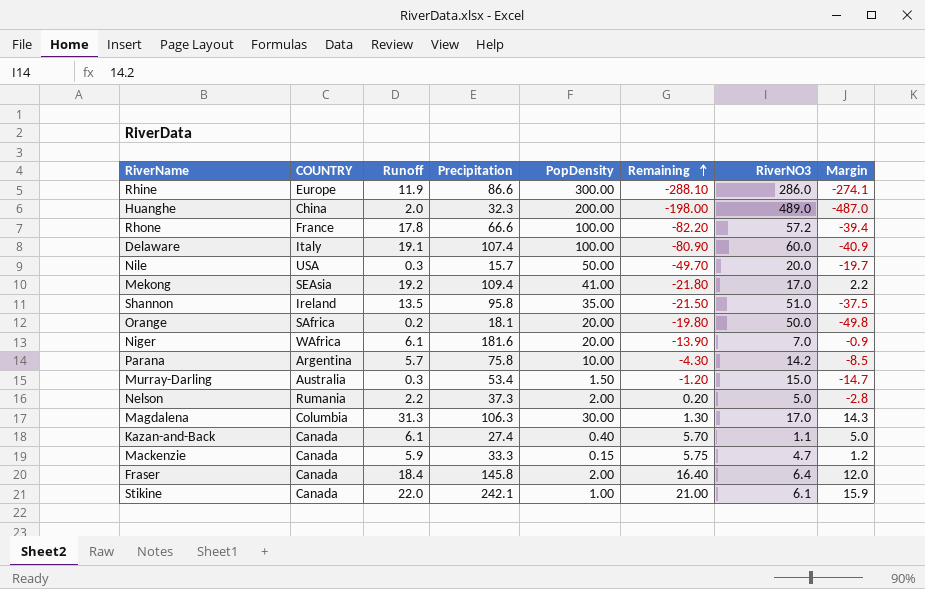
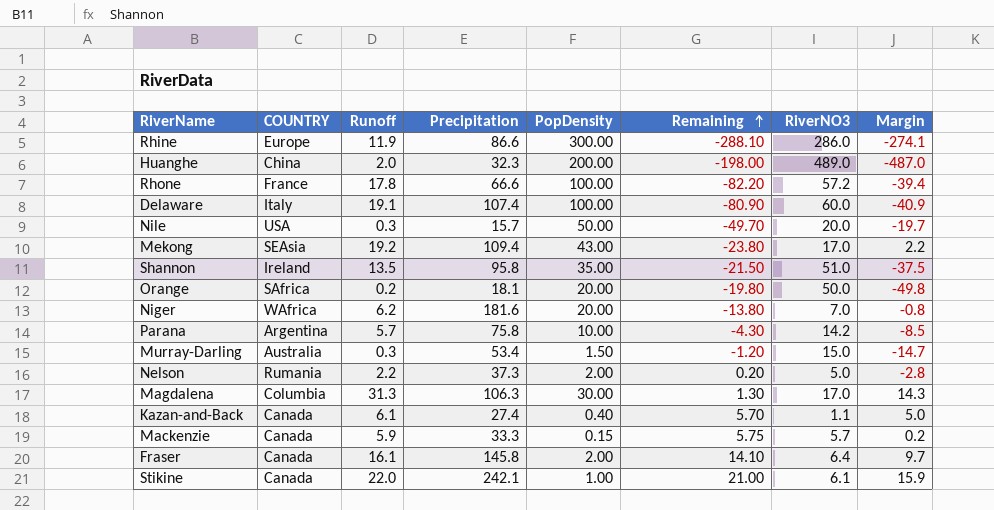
Mekong | PopDensity: 41.00 -> 43.00
Mekong | Remaining: -21.80 -> -23.80
Niger | Runoff: 6.1 -> 6.2
Niger | Remaining: -13.90 -> -13.80
Niger | Margin: -0.9 -> -0.8
Mackenzie | RiverNO3: 4.7 -> 5.7
Mackenzie | Margin: 1.2 -> 0.2
Fraser | Runoff: 18.4 -> 16.1
Fraser | Remaining: 16.40 -> 14.10
Fraser | Margin: 12.0 -> 9.7

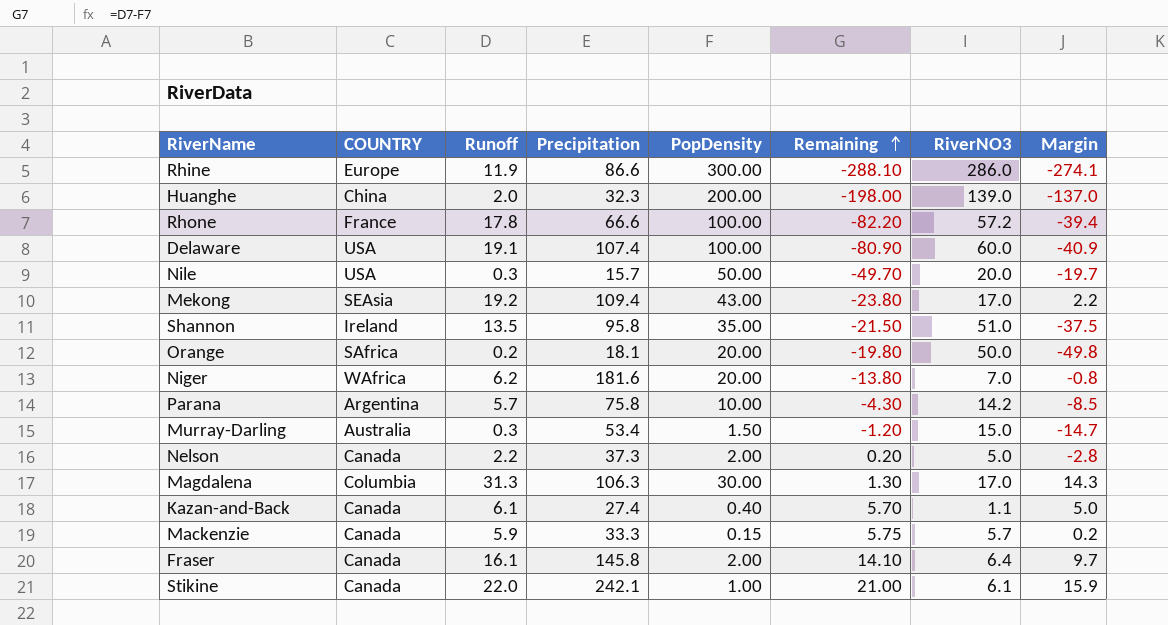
Huanghe | RiverNO3: 489.0 -> 139.0
Huanghe | Margin: -487.0 -> -137.0
Delaware | COUNTRY: Italy -> USA
Nelson | COUNTRY: Rumania -> Canada

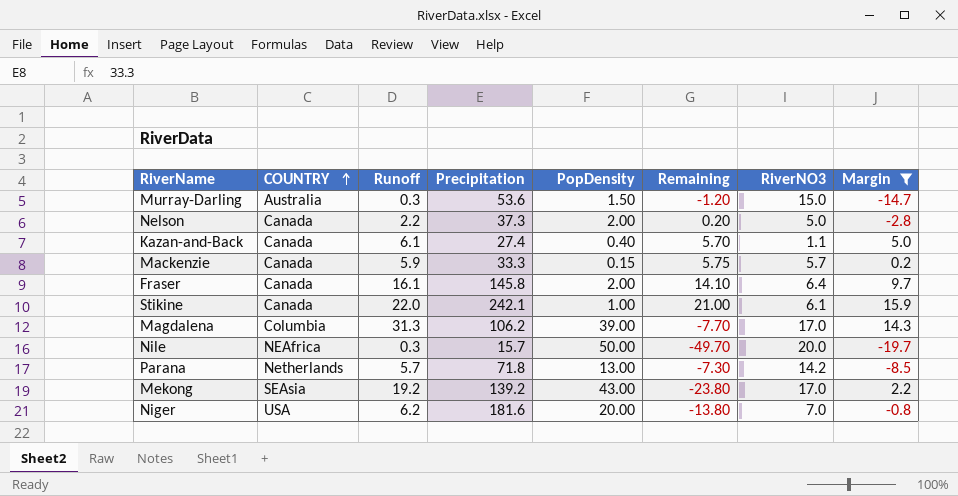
filter: none -> Margin >= -19.7
row order: Remaining ascending -> COUNTRY ascending
Murray-Darling | Precipitation: 53.4 -> 53.6
Magdalena | Precipitation: 106.3 -> 106.2
Magdalena | PopDensity: 30.00 -> 39.00
Magdalena | Remaining: 1.30 -> -7.70
Nile | COUNTRY: USA -> NEAfrica
Parana | COUNTRY: Argentina -> Netherlands
Parana | Precipitation: 75.8 -> 71.8
Parana | PopDensity: 10.00 -> 13.00
Parana | Remaining: -4.30 -> -7.30
Mekong | Precipitation: 109.4 -> 139.2
Niger | COUNTRY: WAfrica -> USA

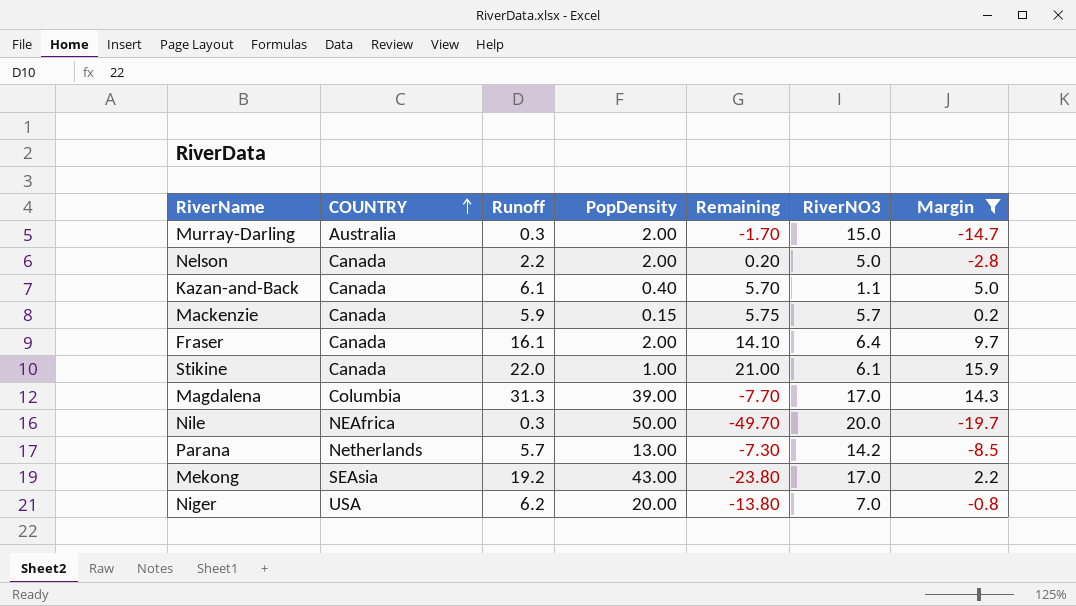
column Precipitation | position: 4 -> none
Murray-Darling | PopDensity: 1.50 -> 2.00
Murray-Darling | Remaining: -1.20 -> -1.70

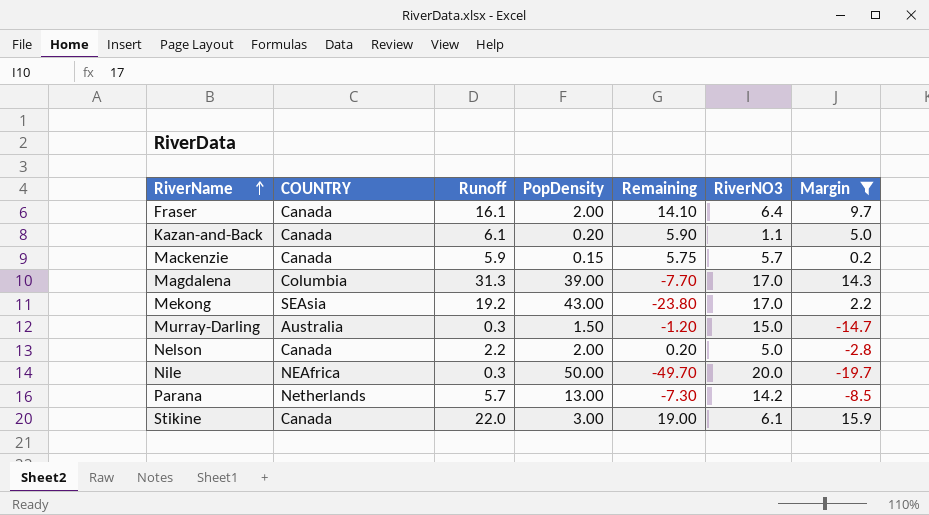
row order: COUNTRY ascending -> RiverName ascending
row Niger: USA | 6.2 | 20.00 | -13.80 | 7.0 | -0.8 -> none
Kazan-and-Back | PopDensity: 0.40 -> 0.20
Kazan-and-Back | Remaining: 5.70 -> 5.90
Murray-Darling | PopDensity: 2.00 -> 1.50
Murray-Darling | Remaining: -1.70 -> -1.20
Stikine | PopDensity: 1.00 -> 3.00
Stikine | Remaining: 21.00 -> 19.00

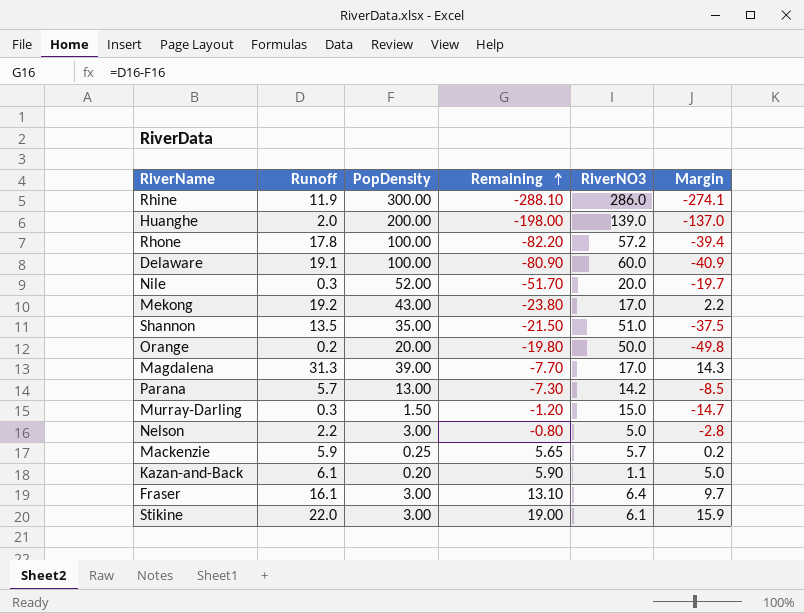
filter: Margin >= -19.7 -> none
row order: RiverName ascending -> Remaining ascending
column COUNTRY | position: 2 -> none
Nile | PopDensity: 50.00 -> 52.00
Nile | Remaining: -49.70 -> -51.70
Nelson | PopDensity: 2.00 -> 3.00
Nelson | Remaining: 0.20 -> -0.80
Mackenzie | PopDensity: 0.15 -> 0.25
Mackenzie | Remaining: 5.75 -> 5.65
Fraser | PopDensity: 2.00 -> 3.00
Fraser | Remaining: 14.10 -> 13.10

